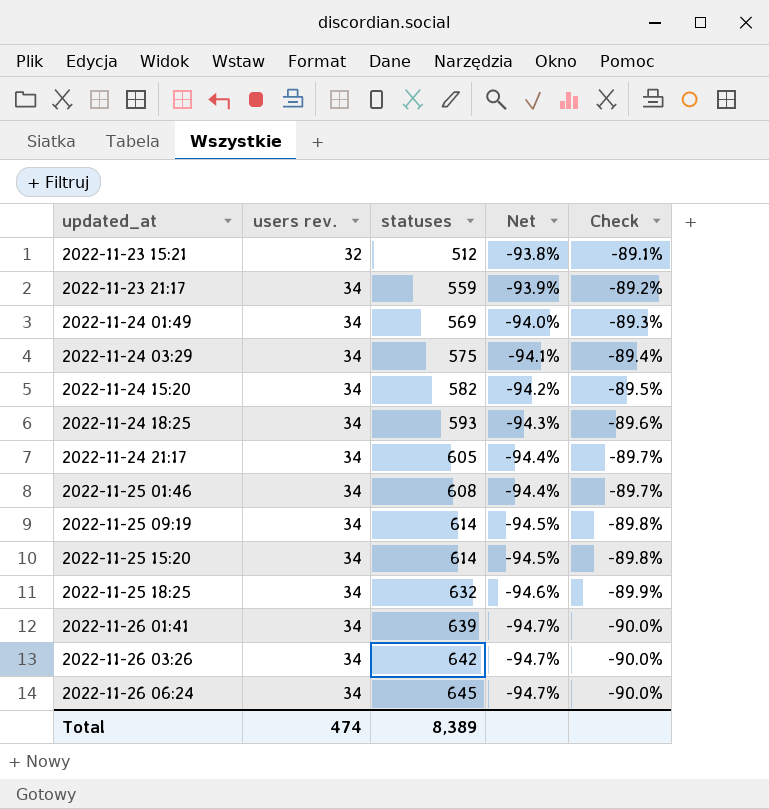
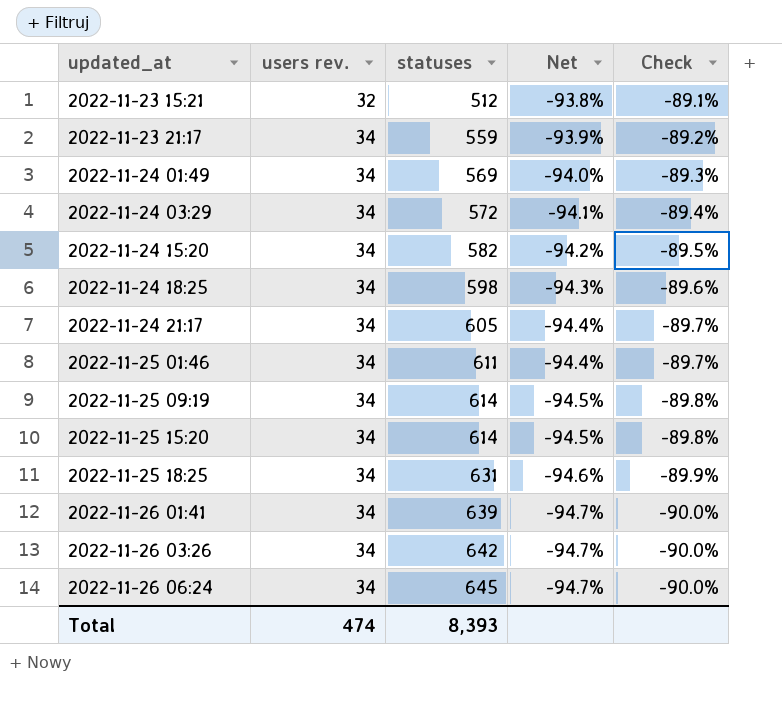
2022-11-24 03:29 | statuses: 575 -> 572
2022-11-24 18:25 | statuses: 593 -> 598
2022-11-25 01:46 | statuses: 608 -> 611
2022-11-25 18:25 | statuses: 632 -> 631
Total | statuses: 8,389 -> 8,393

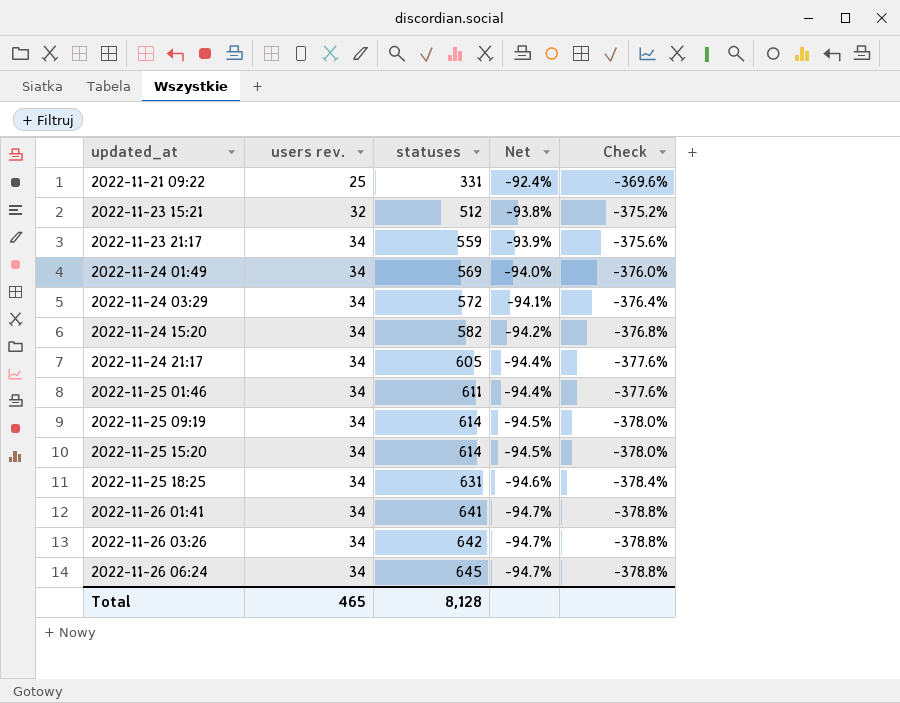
column Check | formula: [Net] * 0.95 -> [Net] * 4
row 2022-11-24 18:25: 34 | 598 | -94.3% | -89.6% -> none
row 2022-11-21 09:22: none -> 25 | 331 | -92.4% | -369.6%
2022-11-26 01:41 | statuses: 639 -> 641
Total | users rev.: 474 -> 465
Total | statuses: 8,393 -> 8,128

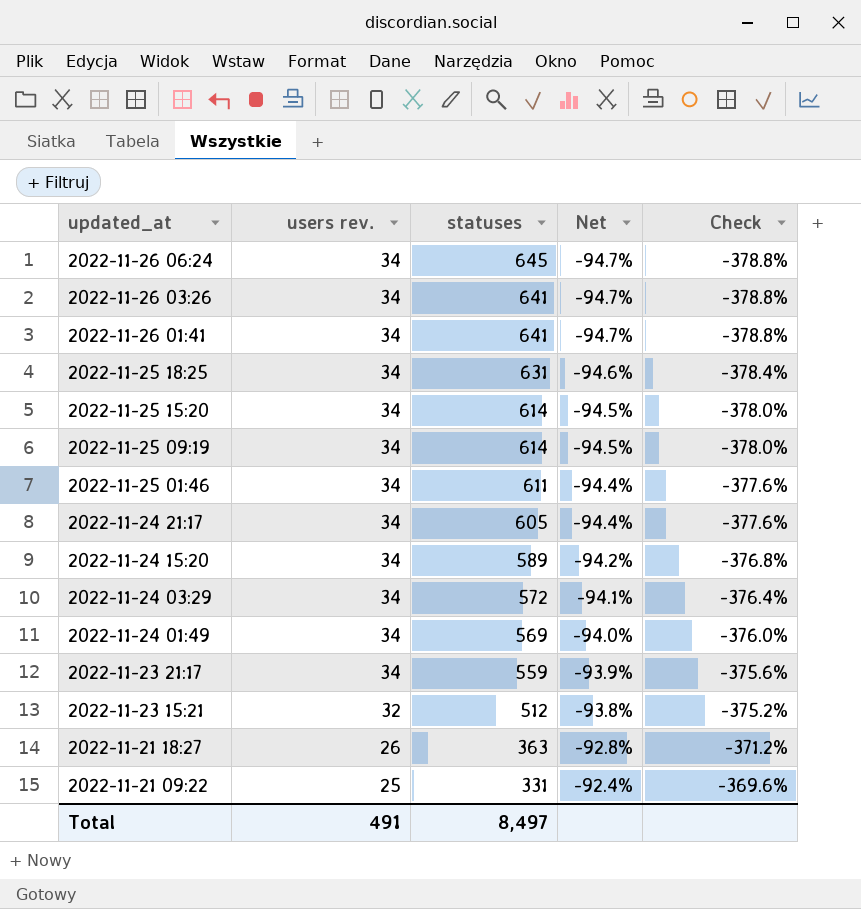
row order: updated_at ascending -> updated_at descending
2022-11-26 03:26 | statuses: 642 -> 641
2022-11-24 15:20 | statuses: 582 -> 589
row 2022-11-21 18:27: none -> 26 | 363 | -92.8% | -371.2%
Total | users rev.: 465 -> 491
Total | statuses: 8,128 -> 8,497

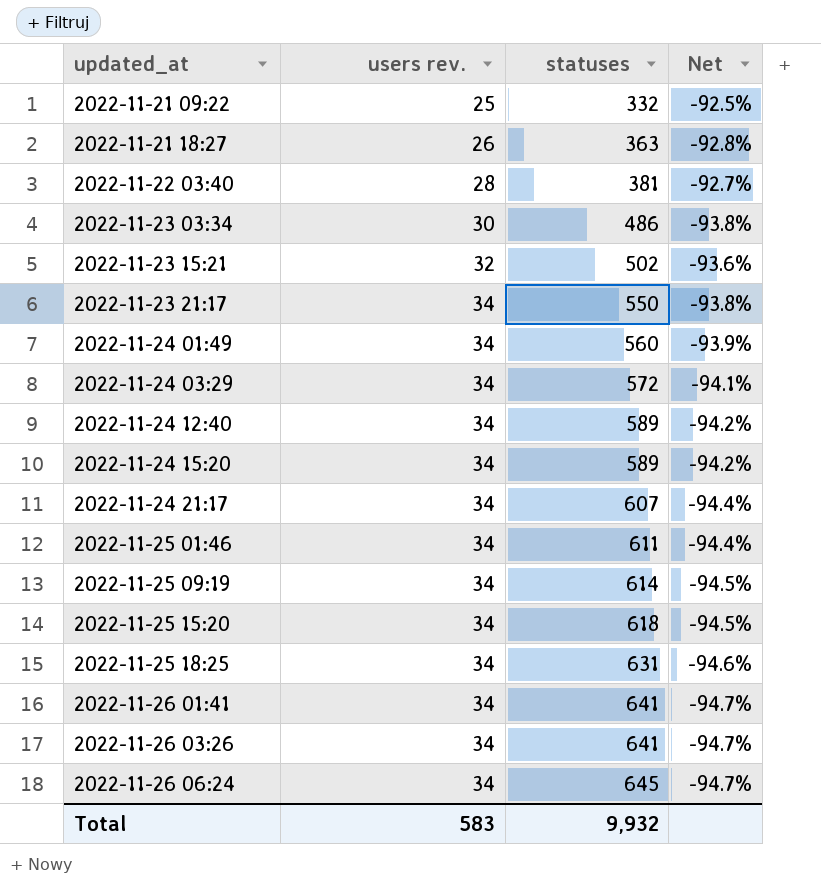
row order: updated_at descending -> updated_at ascending
column Check | formula: [Net] * 4 -> none
2022-11-21 09:22 | statuses: 331 -> 332
2022-11-21 09:22 | Net: -92.4% -> -92.5%
row 2022-11-22 03:40: none -> 28 | 381 | -92.7%
row 2022-11-23 03:34: none -> 30 | 486 | -93.8%
2022-11-23 15:21 | statuses: 512 -> 502
2022-11-23 15:21 | Net: -93.8% -> -93.6%
2022-11-23 21:17 | statuses: 559 -> 550
2022-11-23 21:17 | Net: -93.9% -> -93.8%
2022-11-24 01:49 | statuses: 569 -> 560
2022-11-24 01:49 | Net: -94.0% -> -93.9%
row 2022-11-24 12:40: none -> 34 | 589 | -94.2%
2022-11-24 21:17 | statuses: 605 -> 607
2022-11-25 15:20 | statuses: 614 -> 618
Total | users rev.: 491 -> 583
Total | statuses: 8,497 -> 9,932

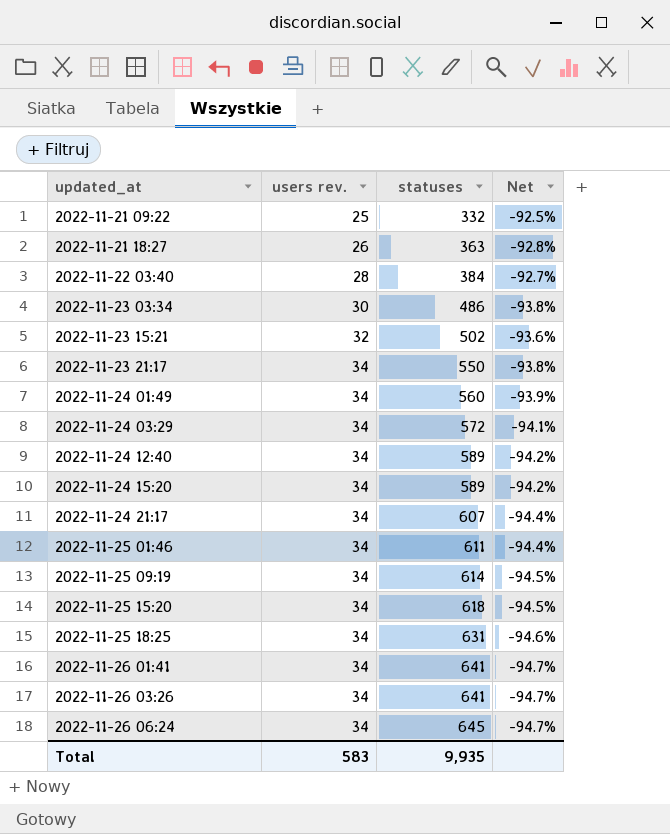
2022-11-22 03:40 | statuses: 381 -> 384
Total | statuses: 9,932 -> 9,935

